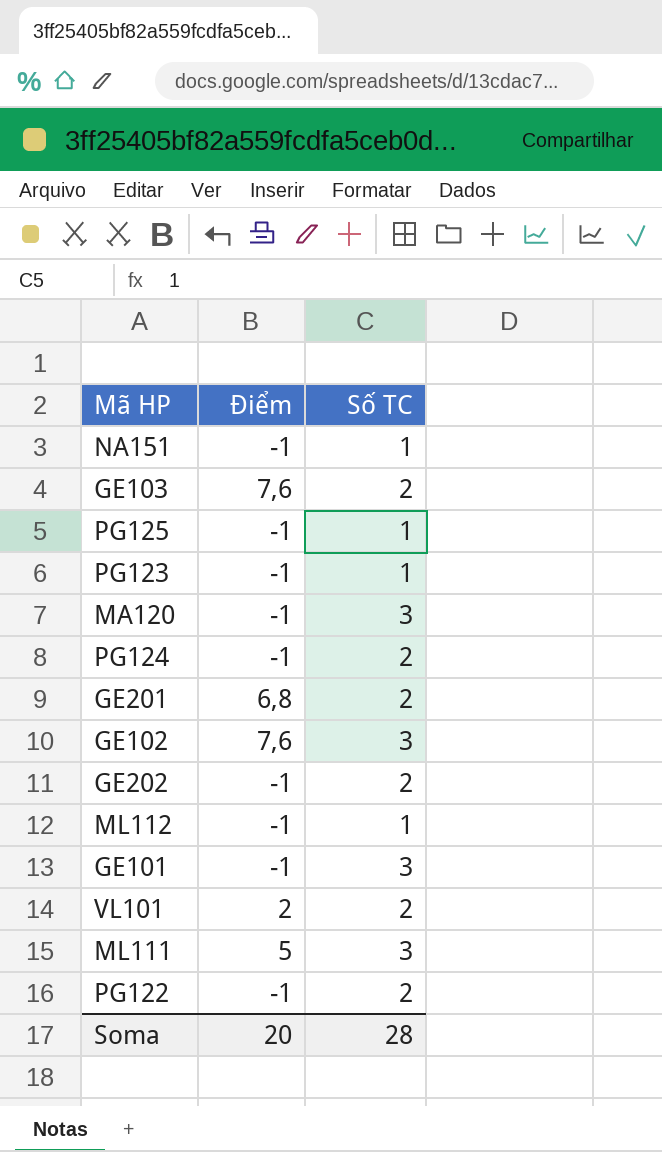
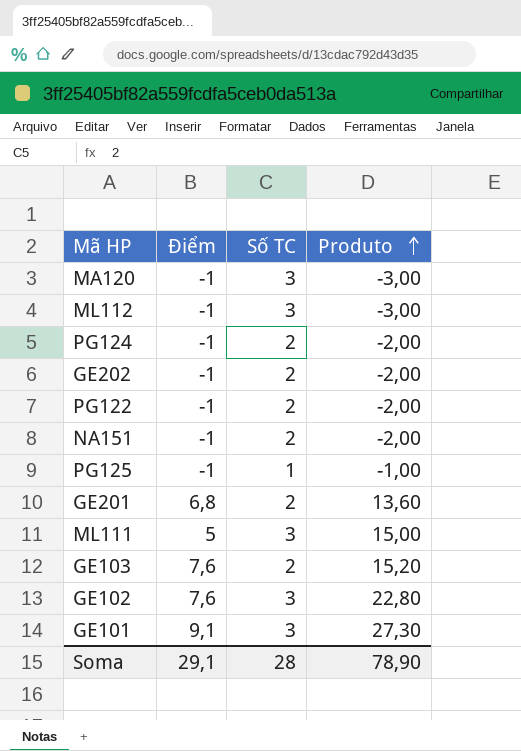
row order: none -> Produto ascending
column Produto | formula: none -> [Điểm] * [Số TC]
row PG123: -1 | 1 -> none
row VL101: 2 | 2 -> none
ML112 | Số TC: 1 -> 3
NA151 | Số TC: 1 -> 2
GE101 | Điểm: -1 -> 9,1
Soma | Điểm: 20 -> 29,1

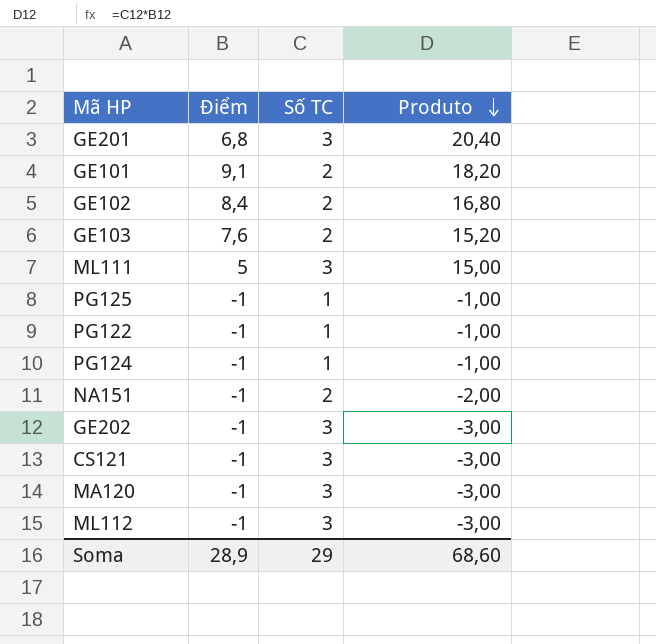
row order: Produto ascending -> Produto descending
GE201 | Số TC: 2 -> 3
GE201 | Produto: 13,60 -> 20,40
GE101 | Số TC: 3 -> 2
GE101 | Produto: 27,30 -> 18,20
GE102 | Điểm: 7,6 -> 8,4
GE102 | Số TC: 3 -> 2
GE102 | Produto: 22,80 -> 16,80
PG122 | Số TC: 2 -> 1
PG122 | Produto: -2,00 -> -1,00
PG124 | Số TC: 2 -> 1
PG124 | Produto: -2,00 -> -1,00
GE202 | Số TC: 2 -> 3
GE202 | Produto: -2,00 -> -3,00
row CS121: none -> -1 | 3 | -3,00
Soma | Điểm: 29,1 -> 28,9
Soma | Số TC: 28 -> 29
Soma | Produto: 78,90 -> 68,60

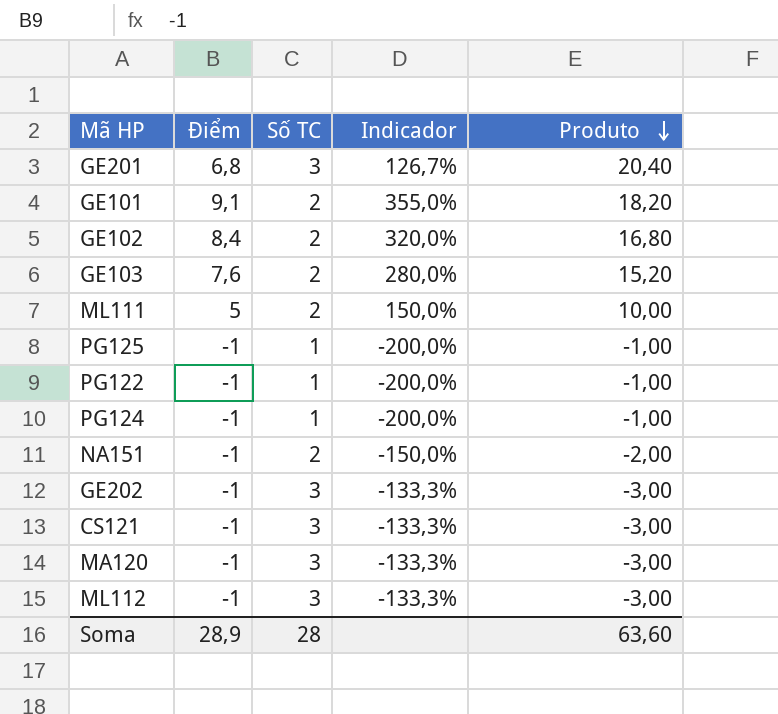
column Indicador | formula: none -> ([Điểm] - [Số TC]) / [Số TC]
ML111 | Số TC: 3 -> 2
ML111 | Produto: 15,00 -> 10,00
Soma | Số TC: 29 -> 28
Soma | Produto: 68,60 -> 63,60

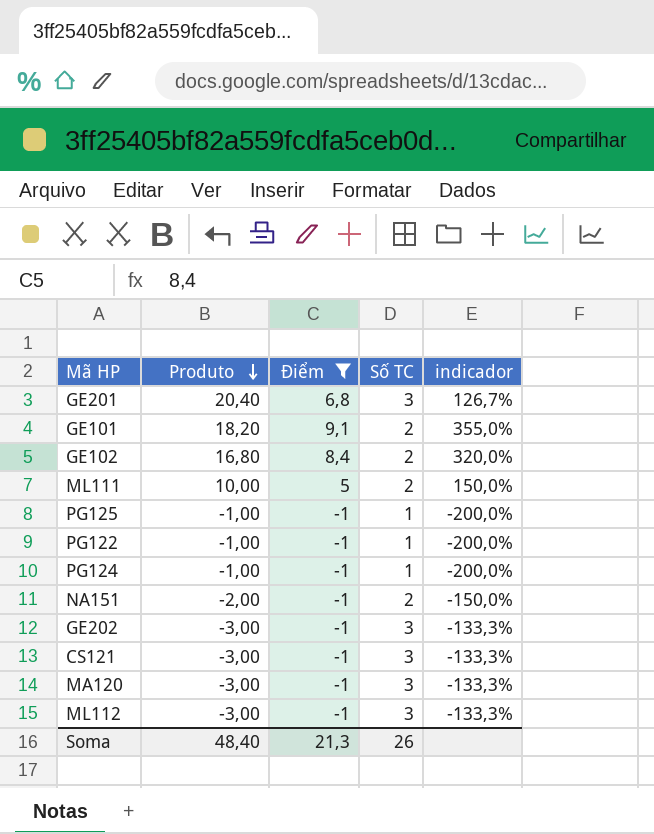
filter: none -> Điểm != 7,6
column Produto | position: 5 -> 2
column name: Indicador -> indicador
Soma | Produto: 63,60 -> 48,40
Soma | Điểm: 28,9 -> 21,3
Soma | Số TC: 28 -> 26

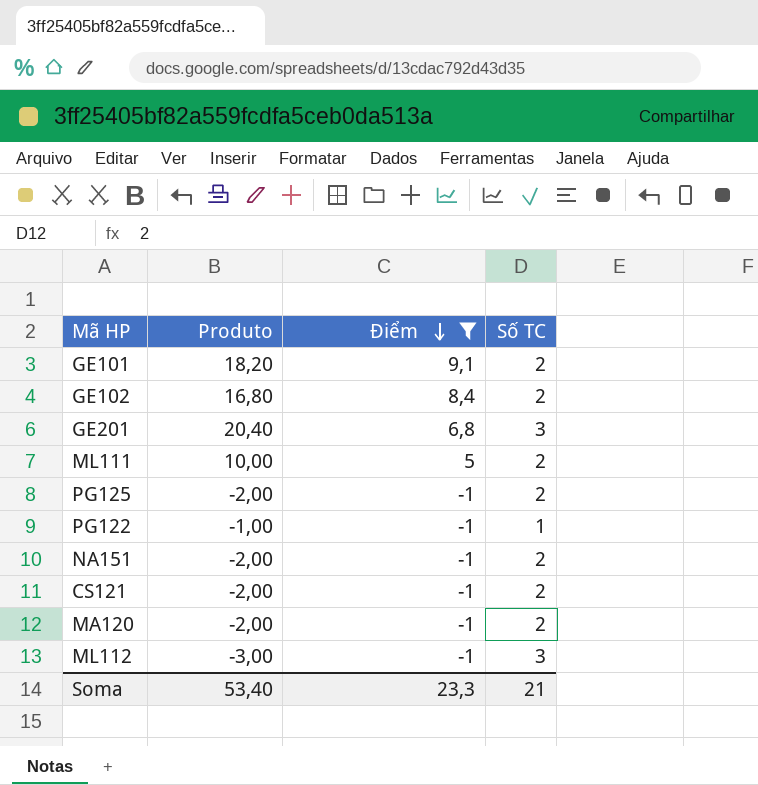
row order: Produto descending -> Điểm descending
column indicador | formula: ([Điểm] - [Số TC]) / [Số TC] -> none
row PG124: -1,00 | -1 | 1 | -200,0% -> none
row GE202: -3,00 | -1 | 3 | -133,3% -> none
PG125 | Produto: -1,00 -> -2,00
PG125 | Số TC: 1 -> 2
CS121 | Produto: -3,00 -> -2,00
CS121 | Số TC: 3 -> 2
MA120 | Produto: -3,00 -> -2,00
MA120 | Số TC: 3 -> 2
Soma | Produto: 48,40 -> 53,40
Soma | Điểm: 21,3 -> 23,3
Soma | Số TC: 26 -> 21

